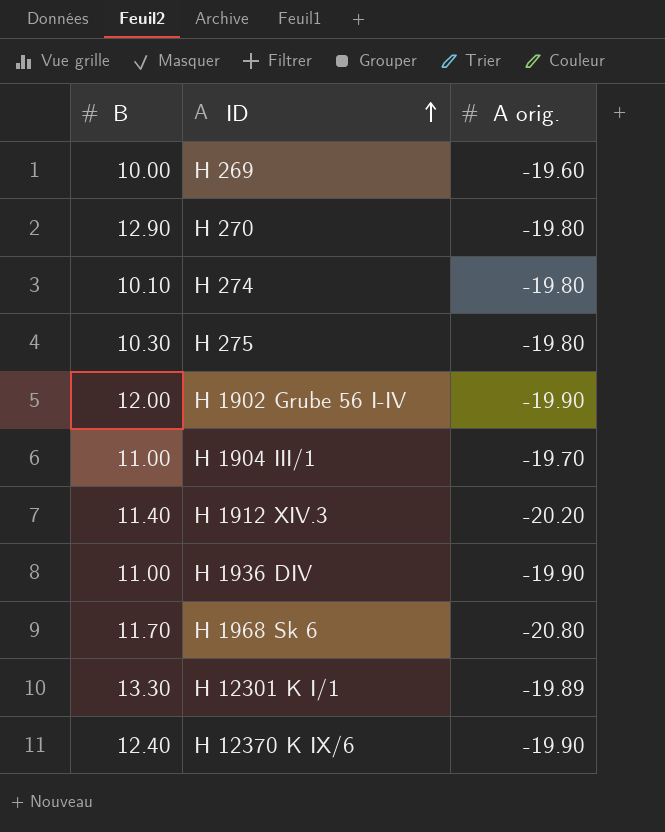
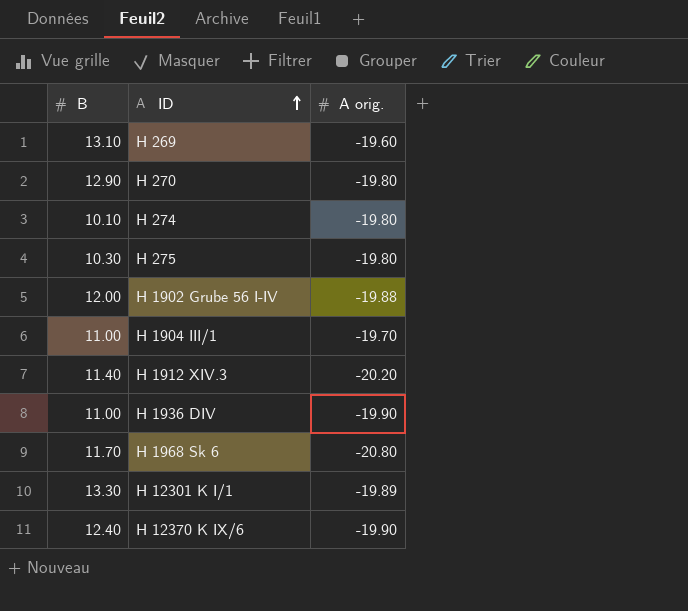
H 269 | B: 10.00 -> 13.10
H 1902 Grube 56 I-IV | A orig.: -19.90 -> -19.88

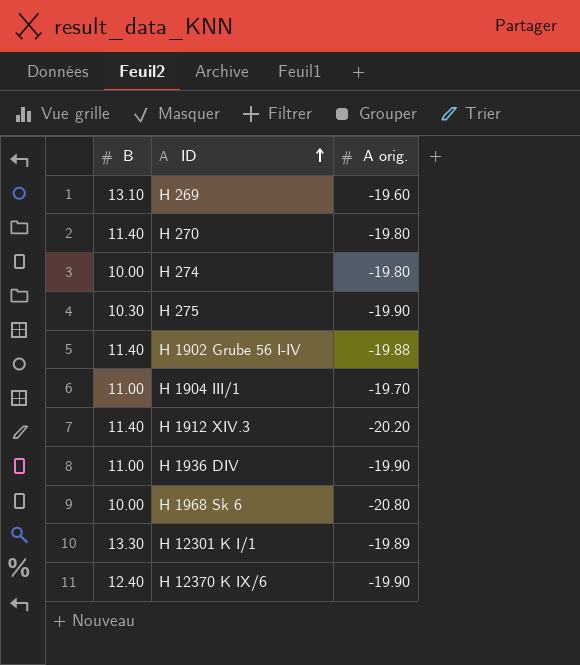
H 270 | B: 12.90 -> 11.40
H 274 | B: 10.10 -> 10.00
H 275 | A orig.: -19.80 -> -19.90
H 1902 Grube 56 I-IV | B: 12.00 -> 11.40
H 1968 Sk 6 | B: 11.70 -> 10.00

